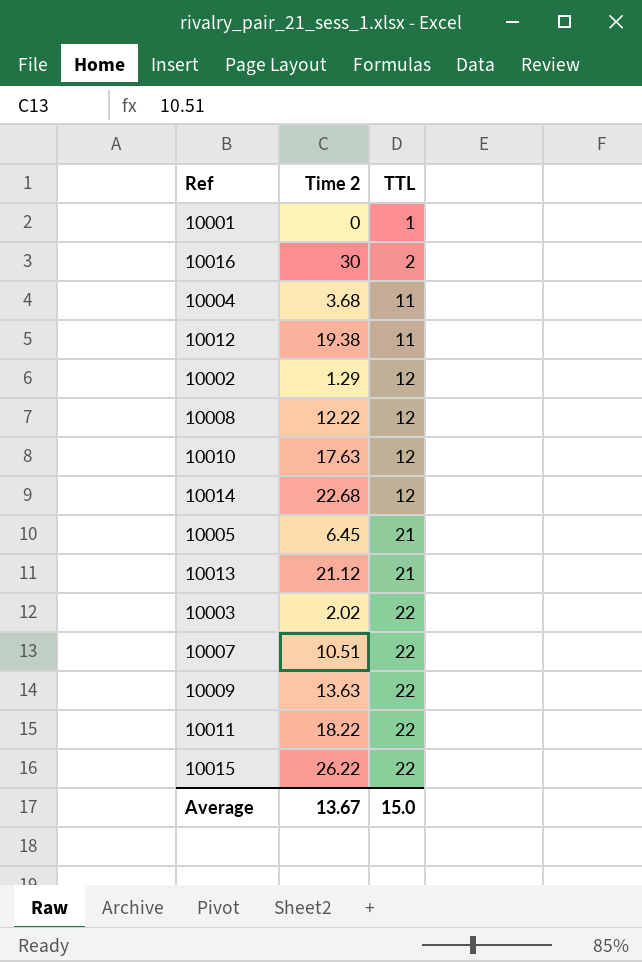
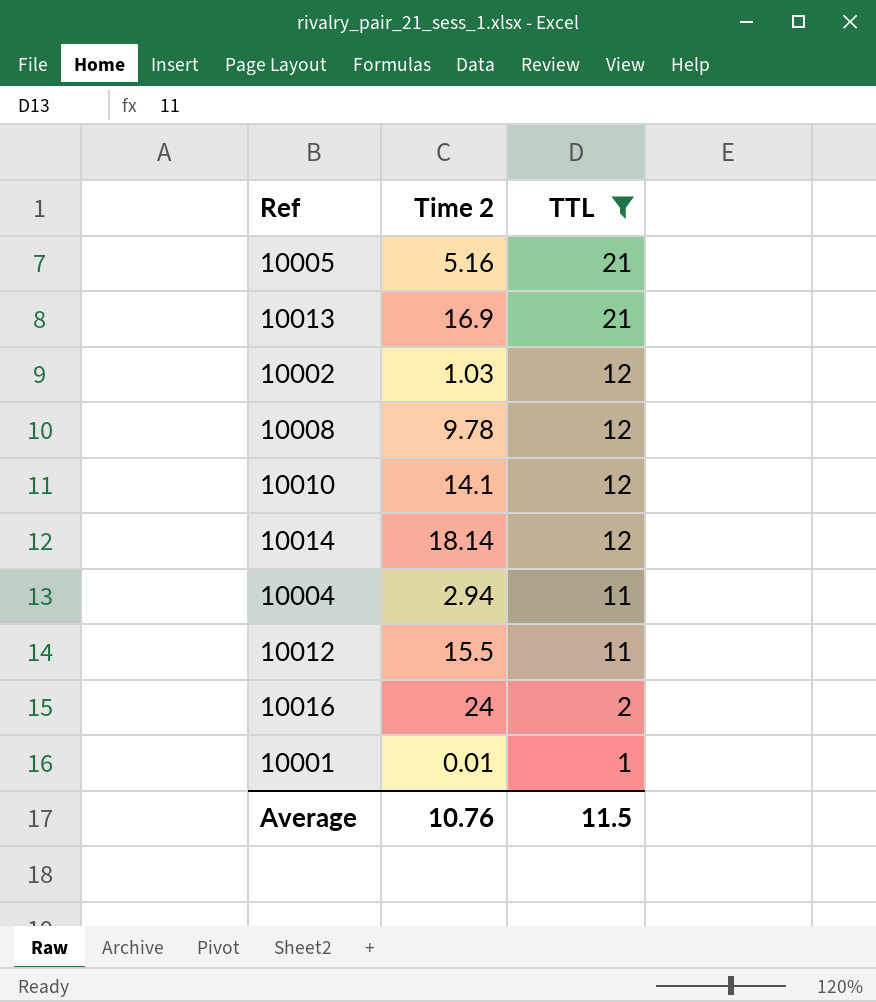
filter: none -> TTL != 22
row order: TTL ascending -> TTL descending
10005 | Time 2: 6.45 -> 5.16
10013 | Time 2: 21.12 -> 16.9
10002 | Time 2: 1.29 -> 1.03
10008 | Time 2: 12.22 -> 9.78
10010 | Time 2: 17.63 -> 14.1
10014 | Time 2: 22.68 -> 18.14
10004 | Time 2: 3.68 -> 2.94
10012 | Time 2: 19.38 -> 15.5
10016 | Time 2: 30 -> 24
10001 | Time 2: 0 -> 0.01
Average | Time 2: 13.67 -> 10.76
Average | TTL: 15.0 -> 11.5

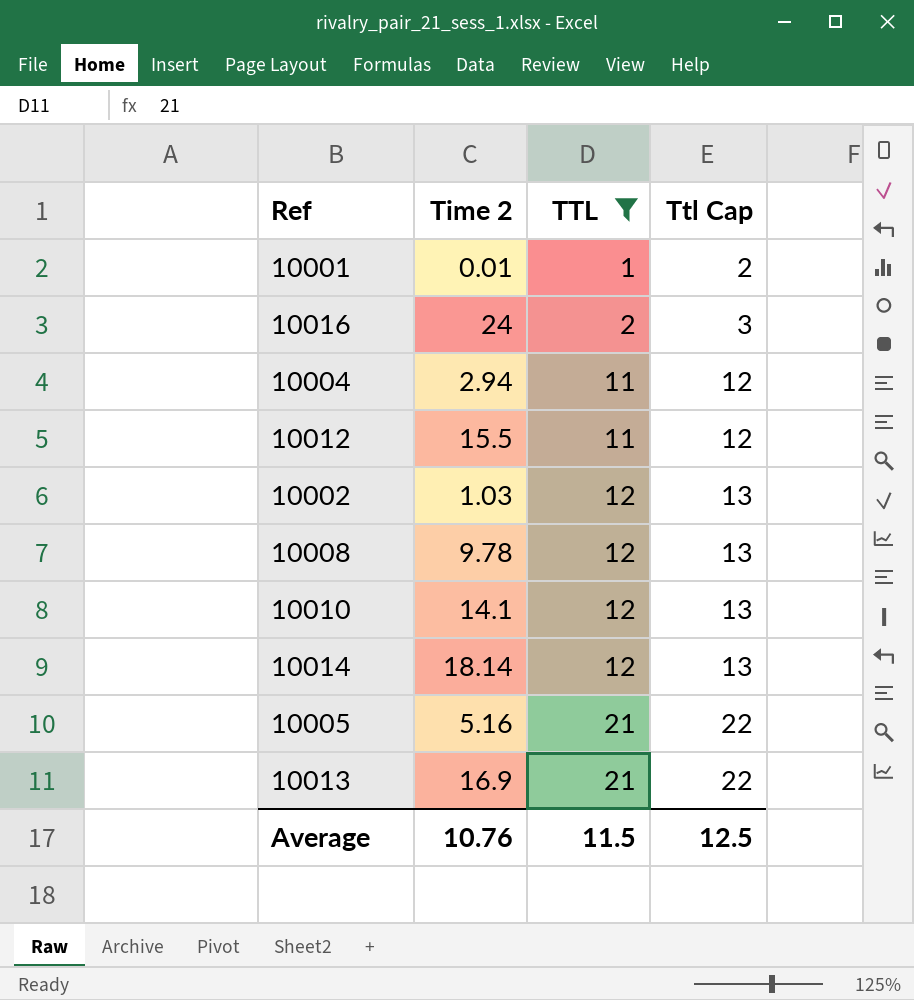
row order: TTL descending -> TTL ascending
column Ttl Cap | formula: none -> [TTL] + 1

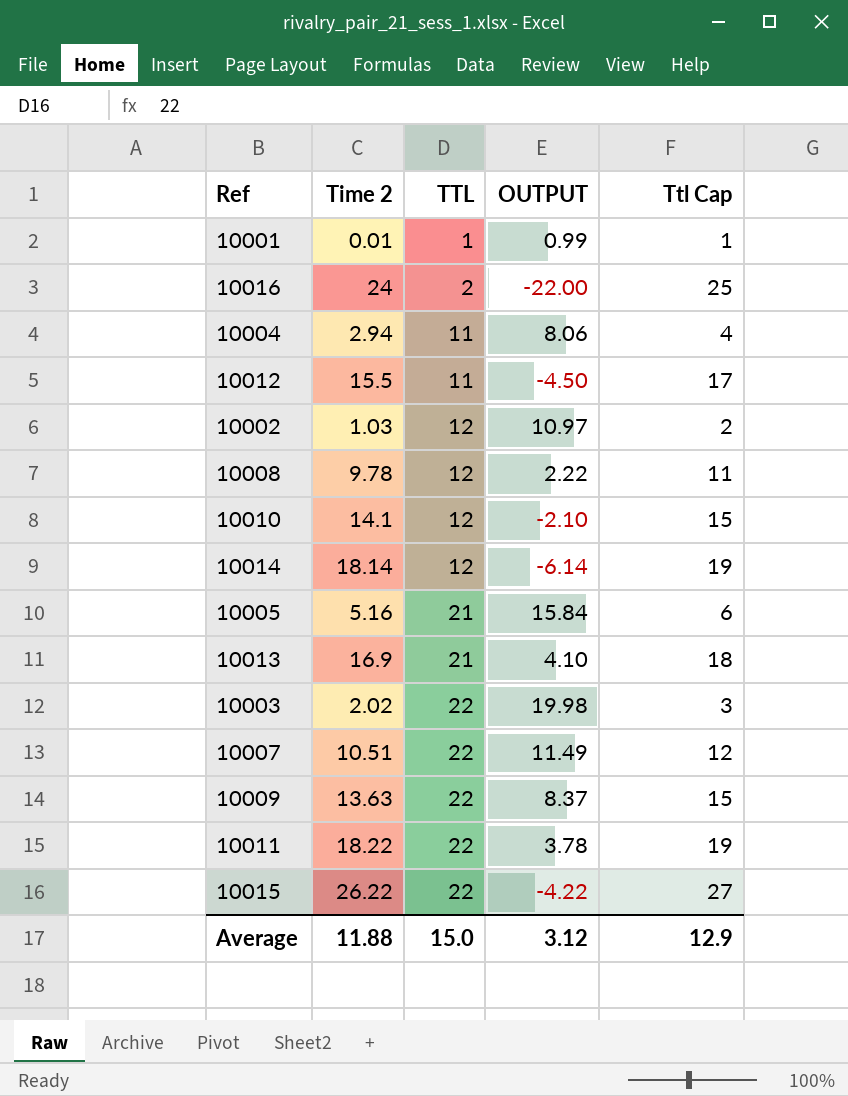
filter: TTL != 22 -> none
column OUTPUT | formula: none -> [TTL] - [Time 2]
column Ttl Cap | formula: [TTL] + 1 -> [Time 2] + 1
Average | Time 2: 10.76 -> 11.88
Average | TTL: 11.5 -> 15.0
Average | Ttl Cap: 12.5 -> 12.9

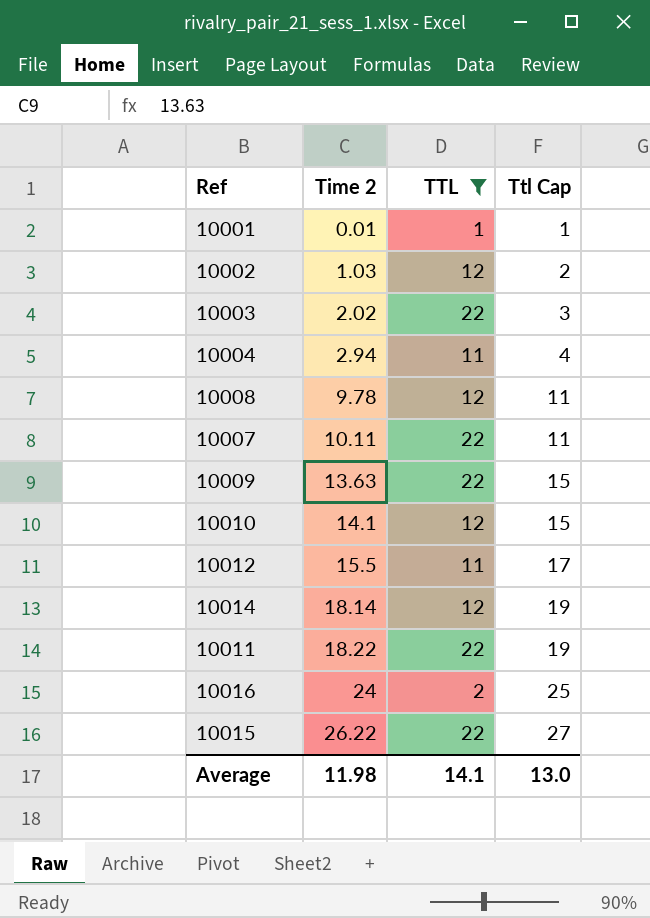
filter: none -> TTL != 21
row order: TTL ascending -> Time 2 ascending
column OUTPUT | formula: [TTL] - [Time 2] -> none
10007 | Time 2: 10.51 -> 10.11
10007 | Ttl Cap: 12 -> 11
Average | Time 2: 11.88 -> 11.98
Average | TTL: 15.0 -> 14.1
Average | Ttl Cap: 12.9 -> 13.0

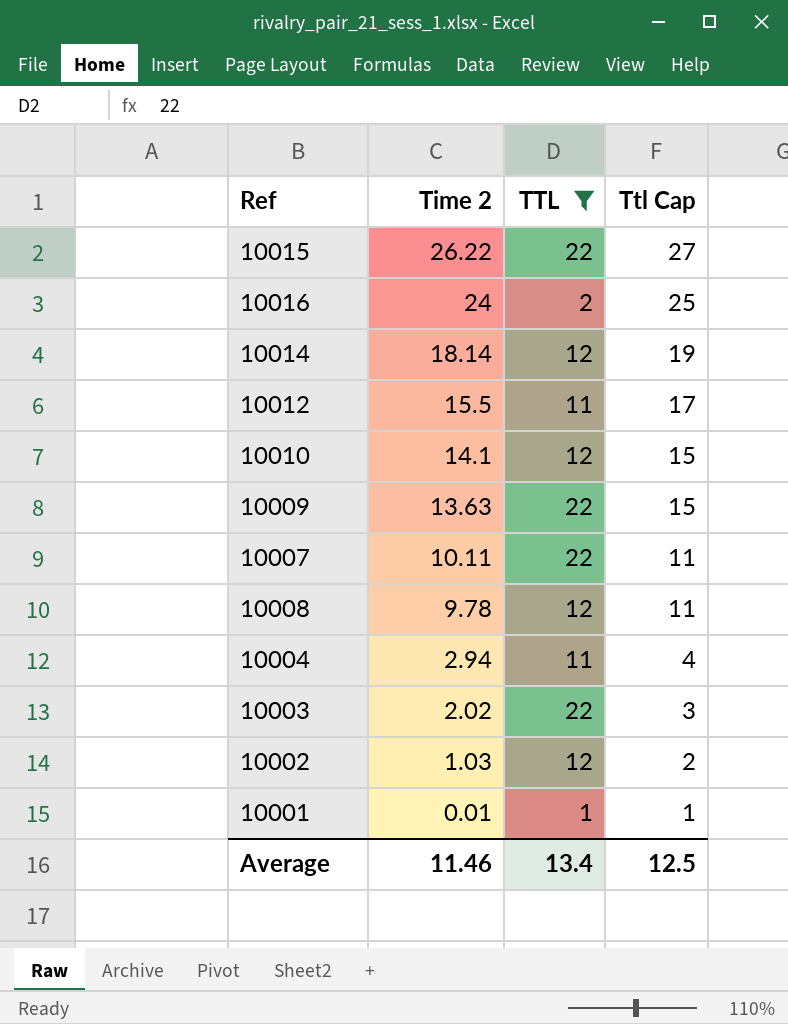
row order: Time 2 ascending -> Time 2 descending
row 10011: 18.22 | 22 | 19 -> none
Average | Time 2: 11.98 -> 11.46
Average | TTL: 14.1 -> 13.4
Average | Ttl Cap: 13.0 -> 12.5

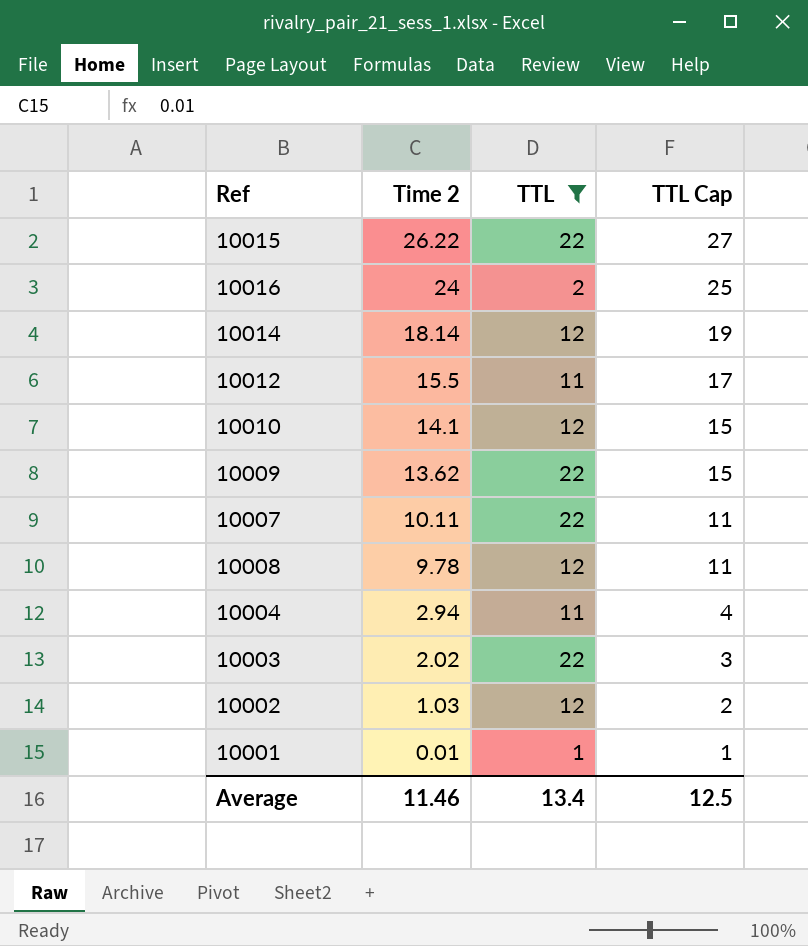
column name: Ttl Cap -> TTL Cap
10009 | Time 2: 13.63 -> 13.62

